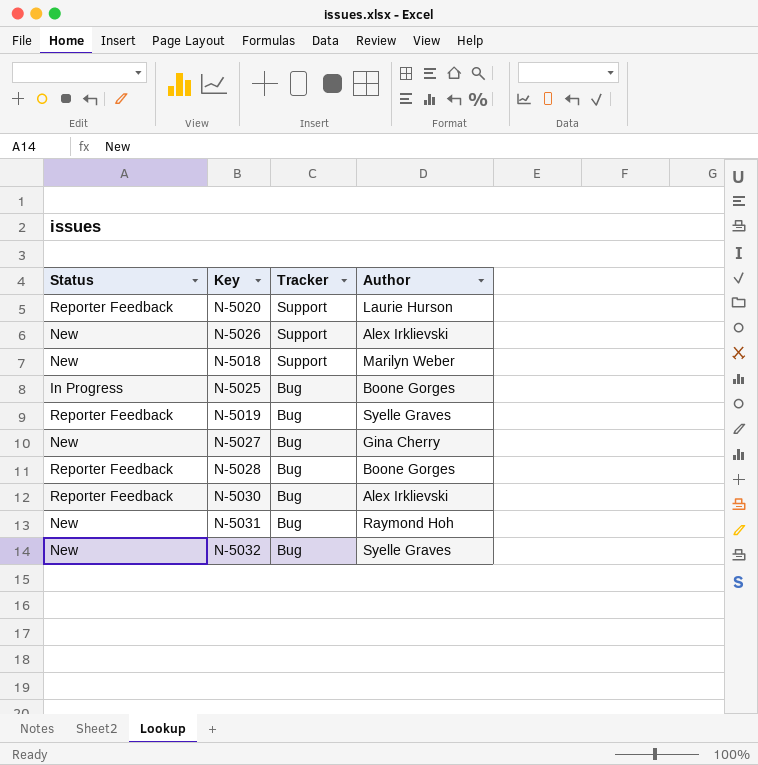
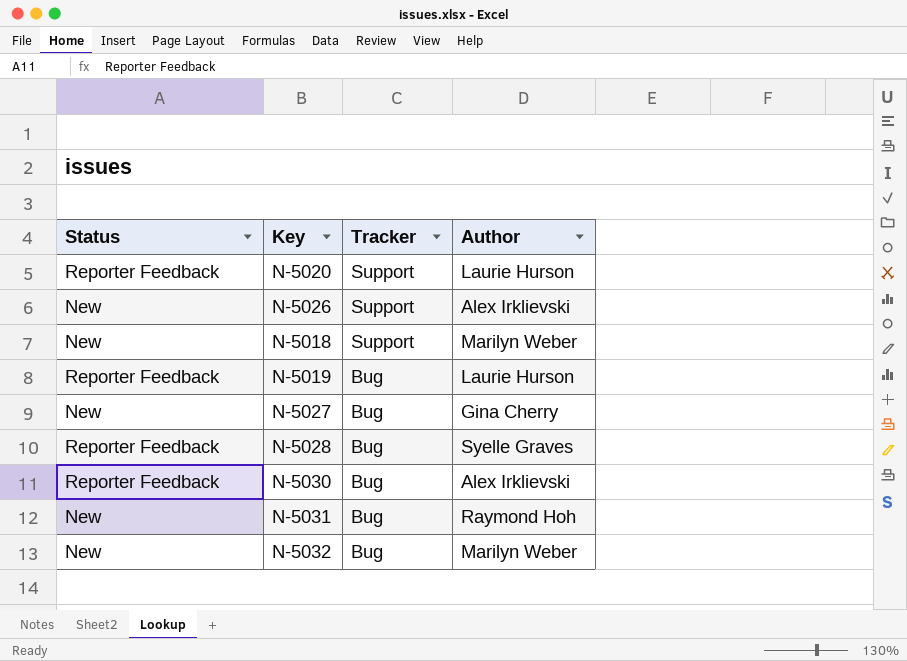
row N-5025: In Progress | Bug | Boone Gorges -> none
N-5019 | Author: Syelle Graves -> Laurie Hurson
N-5028 | Author: Boone Gorges -> Syelle Graves
N-5032 | Author: Syelle Graves -> Marilyn Weber

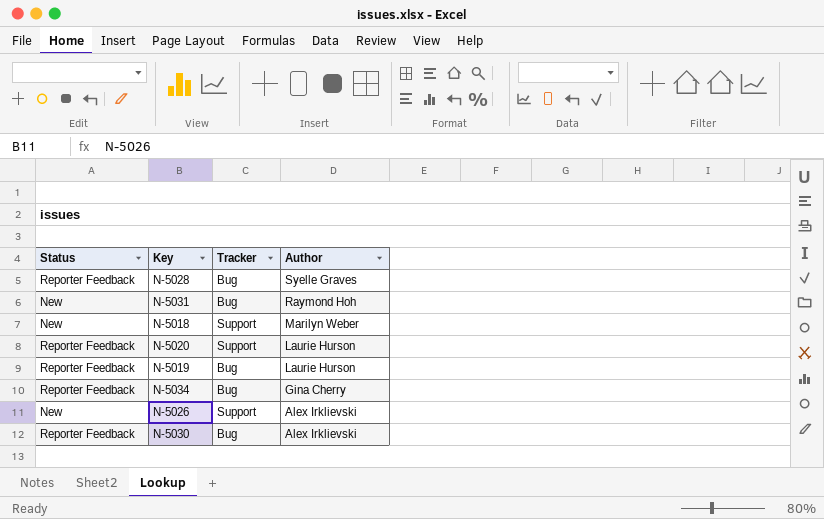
row order: Tracker descending -> Author descending
row N-5027: New | Bug | Gina Cherry -> none
row N-5032: New | Bug | Marilyn Weber -> none
row N-5034: none -> Reporter Feedback | Bug | Gina Cherry

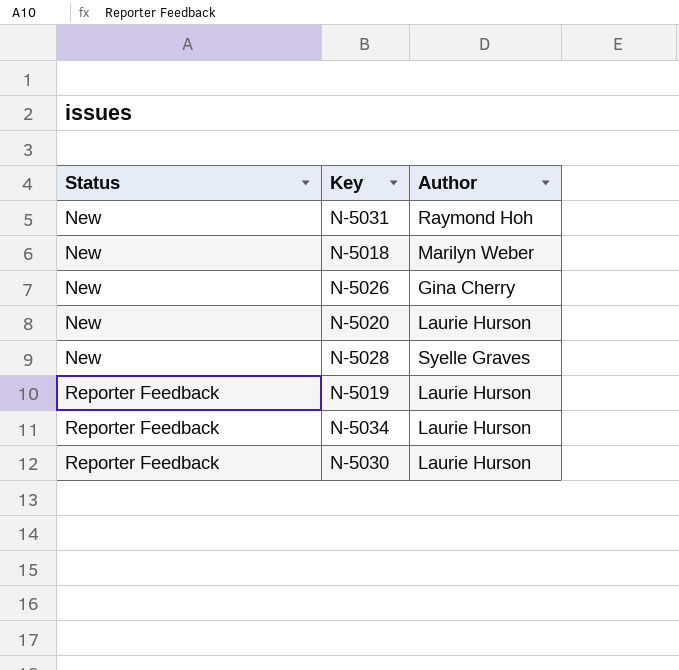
row order: Author descending -> Status ascending
column Tracker | position: 3 -> none
N-5026 | Author: Alex Irklievski -> Gina Cherry
N-5020 | Status: Reporter Feedback -> New
N-5028 | Status: Reporter Feedback -> New
N-5034 | Author: Gina Cherry -> Laurie Hurson
N-5030 | Author: Alex Irklievski -> Laurie Hurson

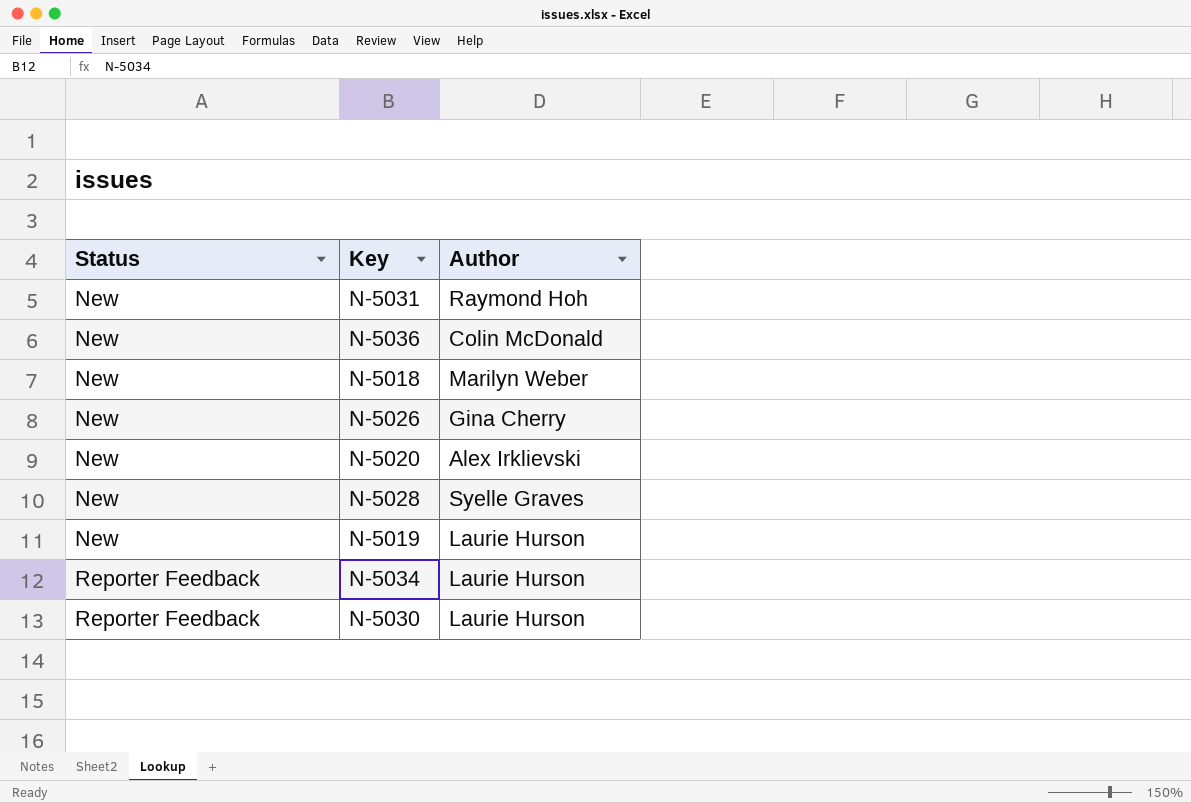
row N-5036: none -> New | Colin McDonald
N-5020 | Author: Laurie Hurson -> Alex Irklievski
N-5019 | Status: Reporter Feedback -> New

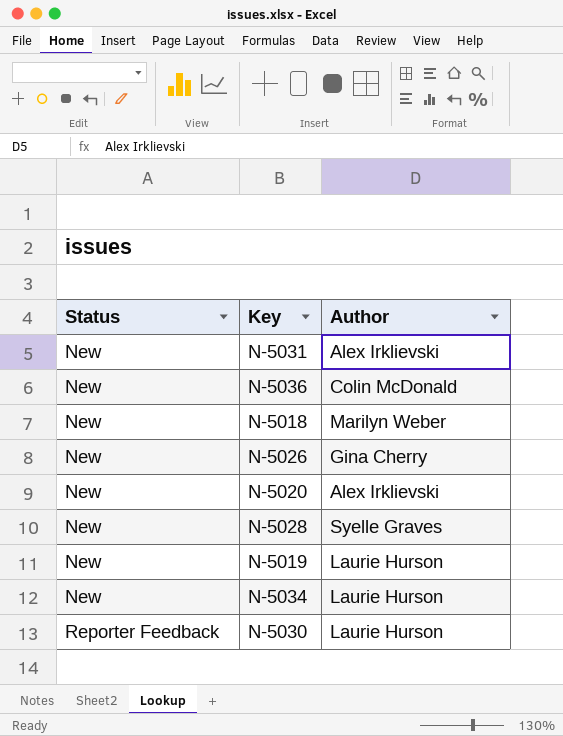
N-5031 | Author: Raymond Hoh -> Alex Irklievski
N-5034 | Status: Reporter Feedback -> New

